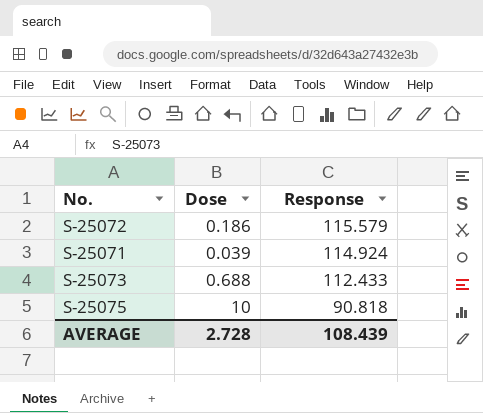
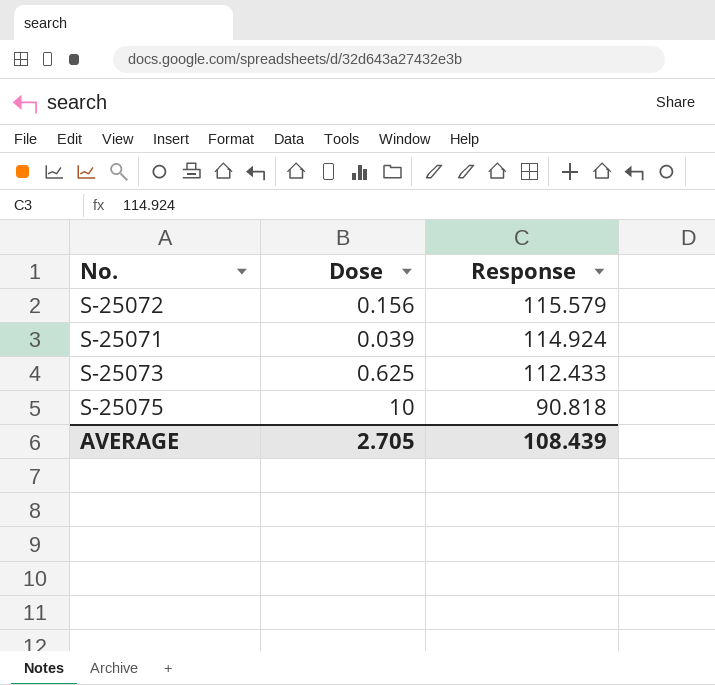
S-25072 | Dose: 0.186 -> 0.156
S-25073 | Dose: 0.688 -> 0.625
AVERAGE | Dose: 2.728 -> 2.705

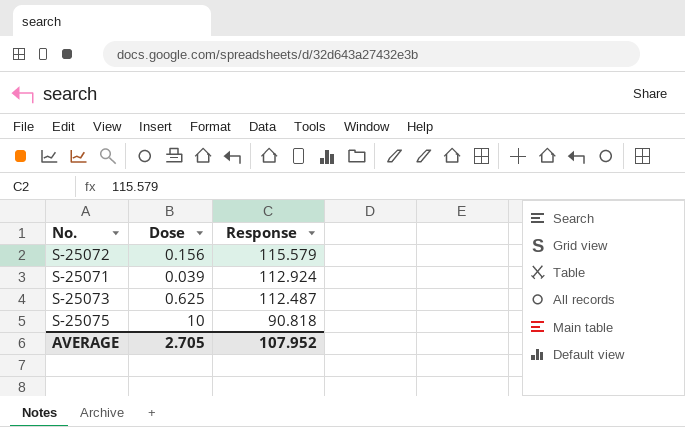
S-25071 | Response: 114.924 -> 112.924
S-25073 | Response: 112.433 -> 112.487
AVERAGE | Response: 108.439 -> 107.952

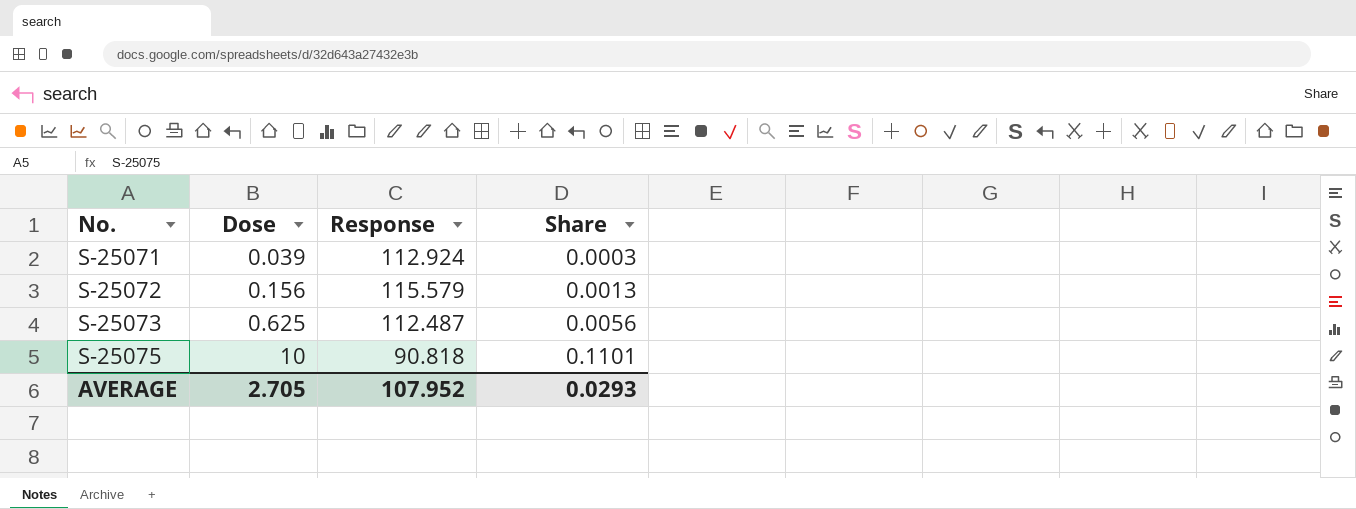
row order: Response descending -> No. ascending
column Share | formula: none -> [Dose] / [Response]

